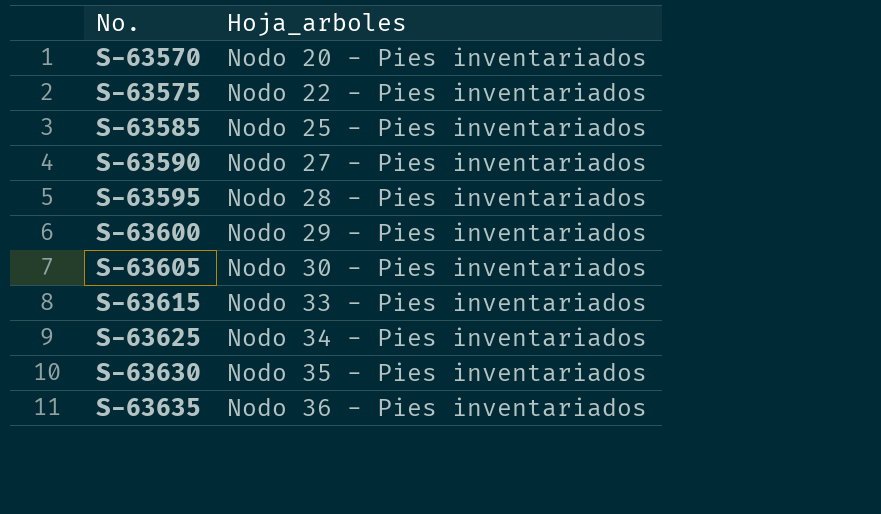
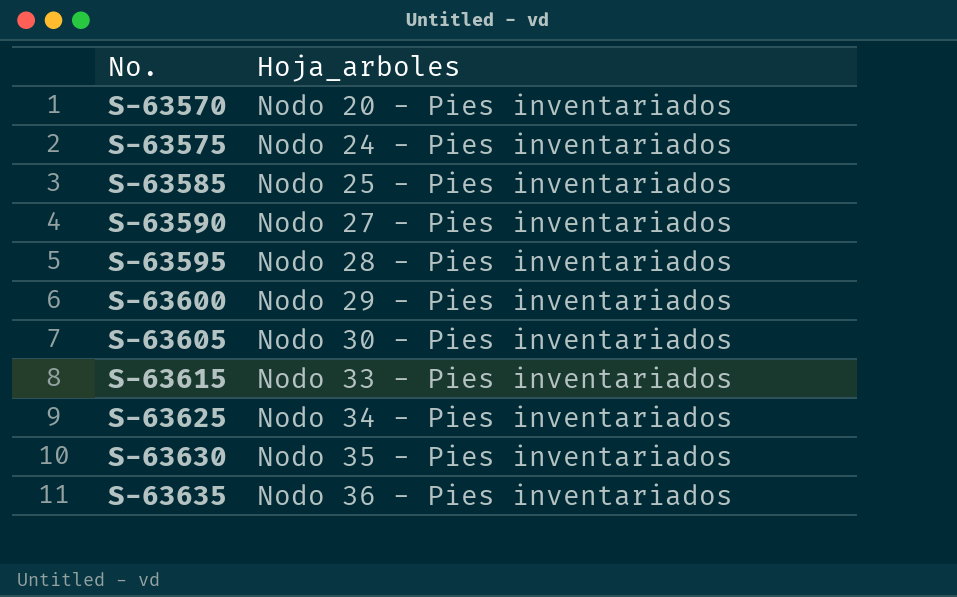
S-63575 | Hoja_arboles: Nodo 22 - Pies inventariados -> Nodo 24 - Pies inventariados

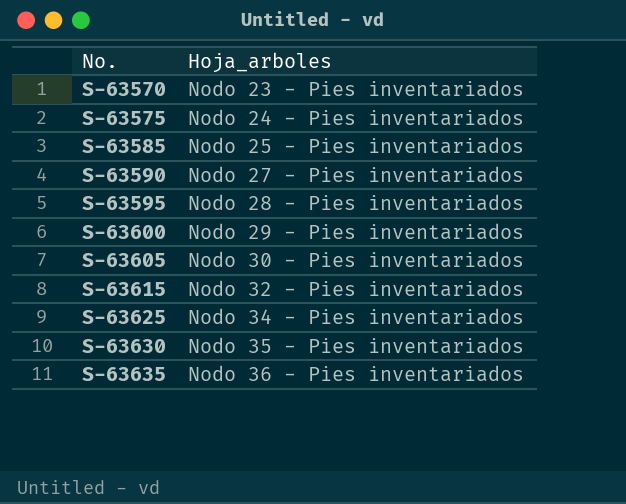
S-63570 | Hoja_arboles: Nodo 20 - Pies inventariados -> Nodo 23 - Pies inventariados
S-63615 | Hoja_arboles: Nodo 33 - Pies inventariados -> Nodo 32 - Pies inventariados

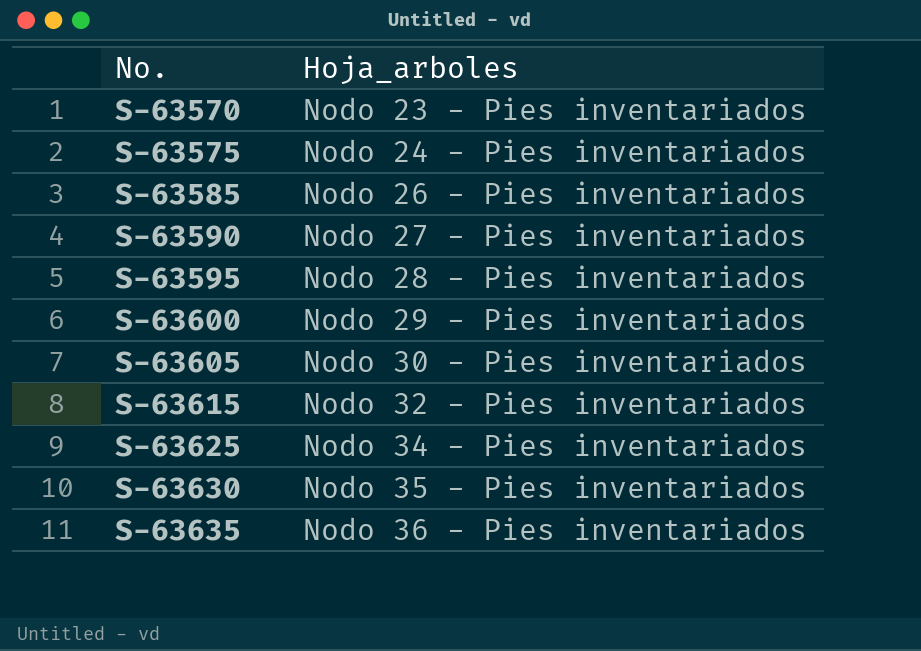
S-63585 | Hoja_arboles: Nodo 25 - Pies inventariados -> Nodo 26 - Pies inventariados

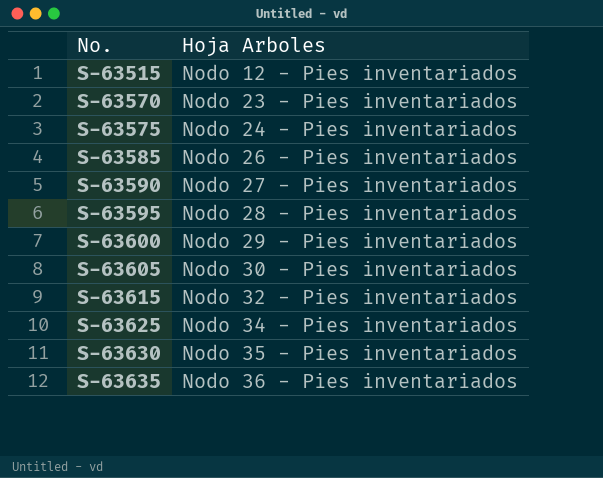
column name: Hoja_arboles -> Hoja Arboles
row S-63515: none -> Nodo 12 - Pies inventariados

